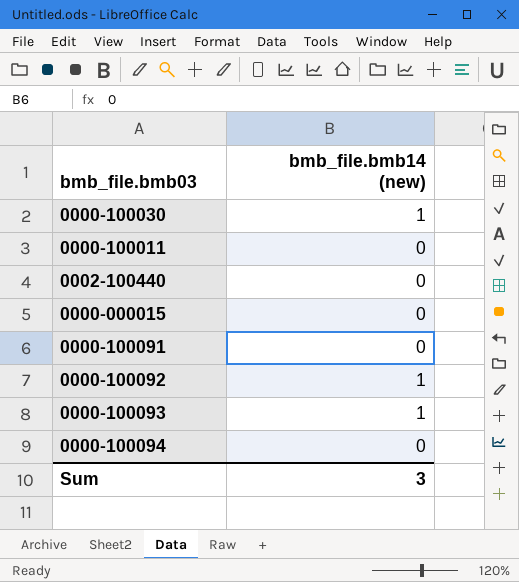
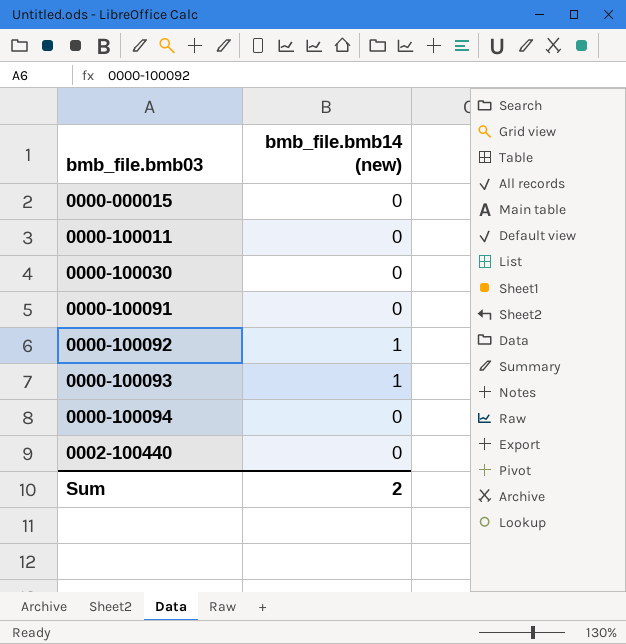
row order: none -> bmb_file.bmb03 ascending
0000-100030 | bmb_file.bmb14 (new): 1 -> 0
Sum | bmb_file.bmb14 (new): 3 -> 2

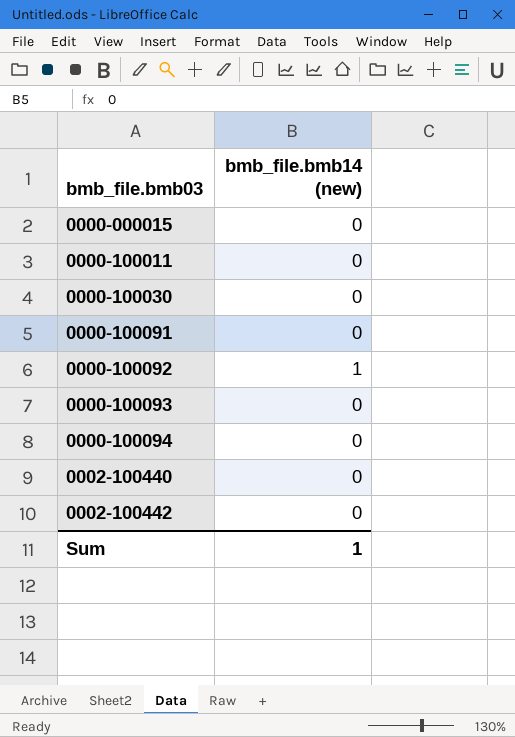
0000-100093 | bmb_file.bmb14 (new): 1 -> 0
row 0002-100442: none -> 0
Sum | bmb_file.bmb14 (new): 2 -> 1

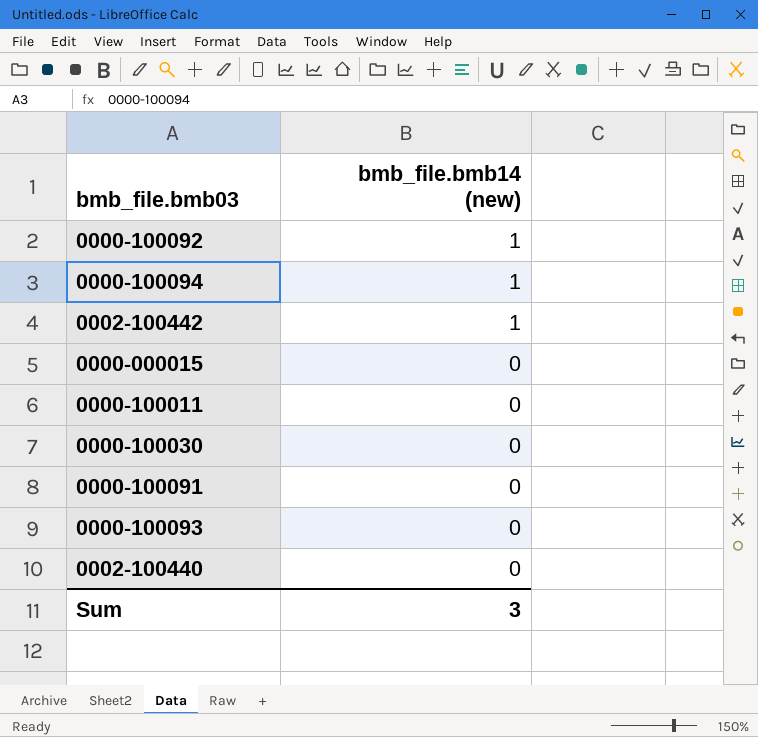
row order: bmb_file.bmb03 ascending -> bmb_file.bmb14 (new) descending
0000-100094 | bmb_file.bmb14 (new): 0 -> 1
0002-100442 | bmb_file.bmb14 (new): 0 -> 1
Sum | bmb_file.bmb14 (new): 1 -> 3

